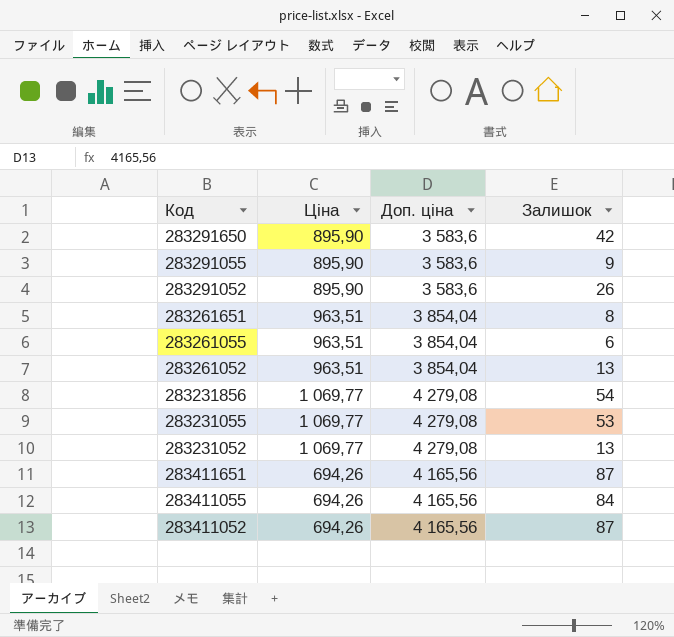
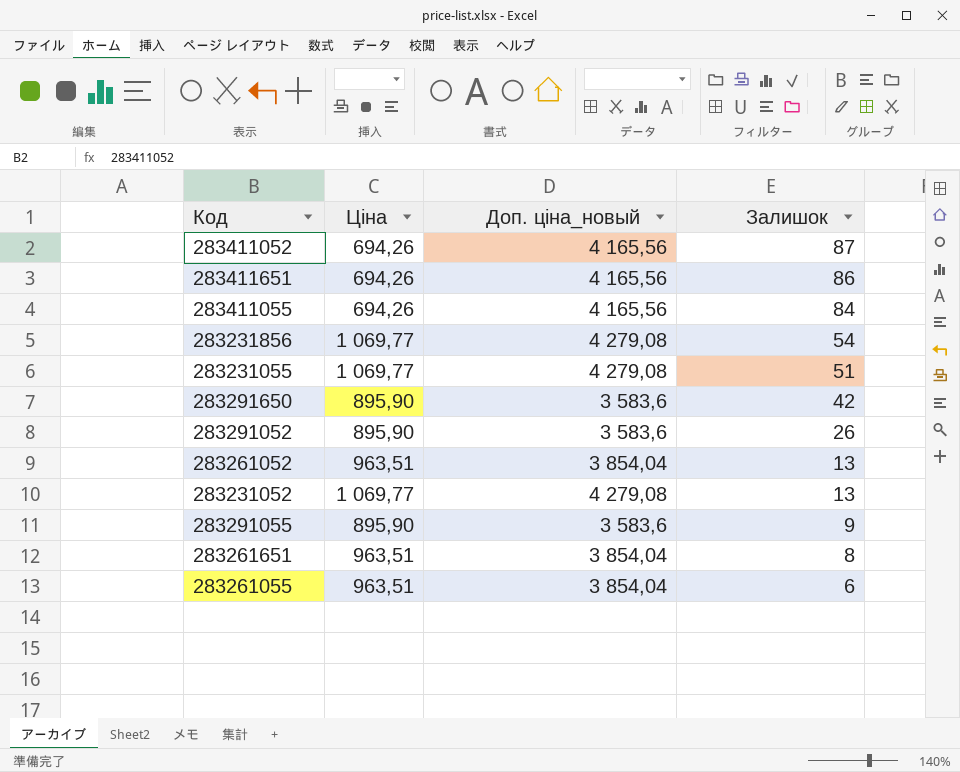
row order: none -> Залишок descending
column name: Доп. ціна -> Доп. ціна_новый
283411651 | Залишок: 87 -> 86
283231055 | Залишок: 53 -> 51

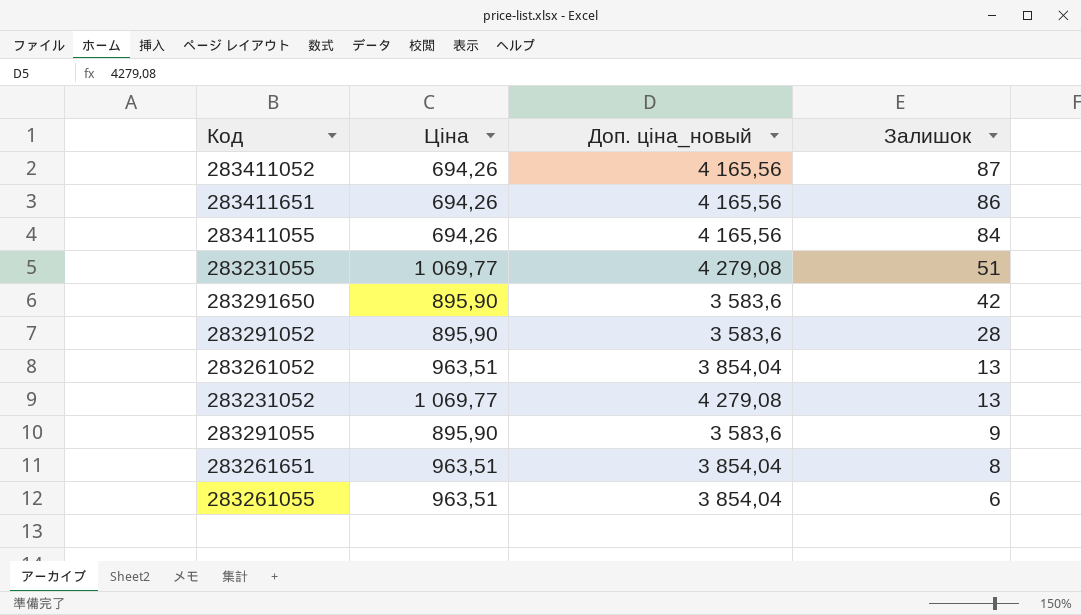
row 283231856: 1 069,77 | 4 279,08 | 54 -> none
283291052 | Залишок: 26 -> 28

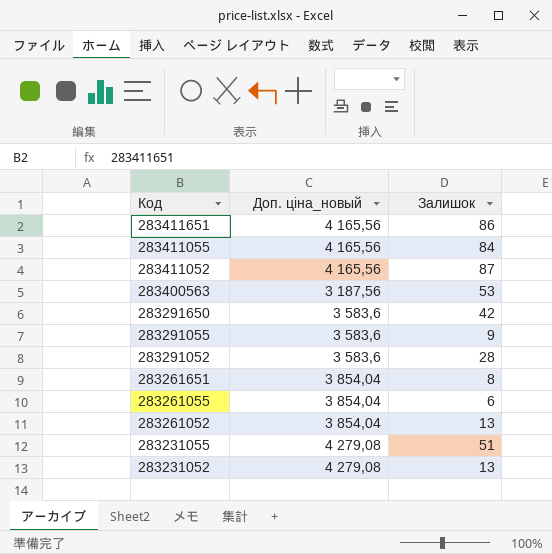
row order: Залишок descending -> Код descending
column Ціна | position: 2 -> none
row 283400563: none -> 3 187,56 | 53

